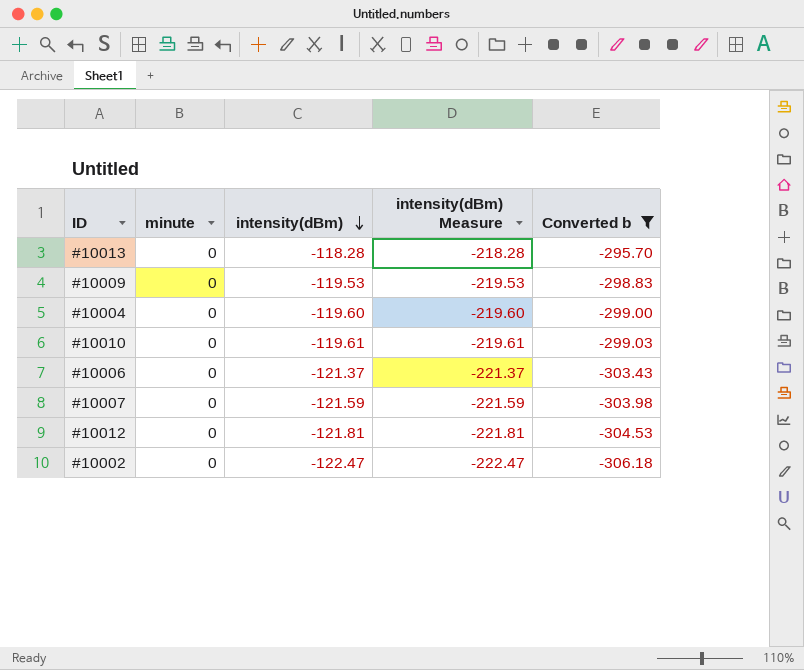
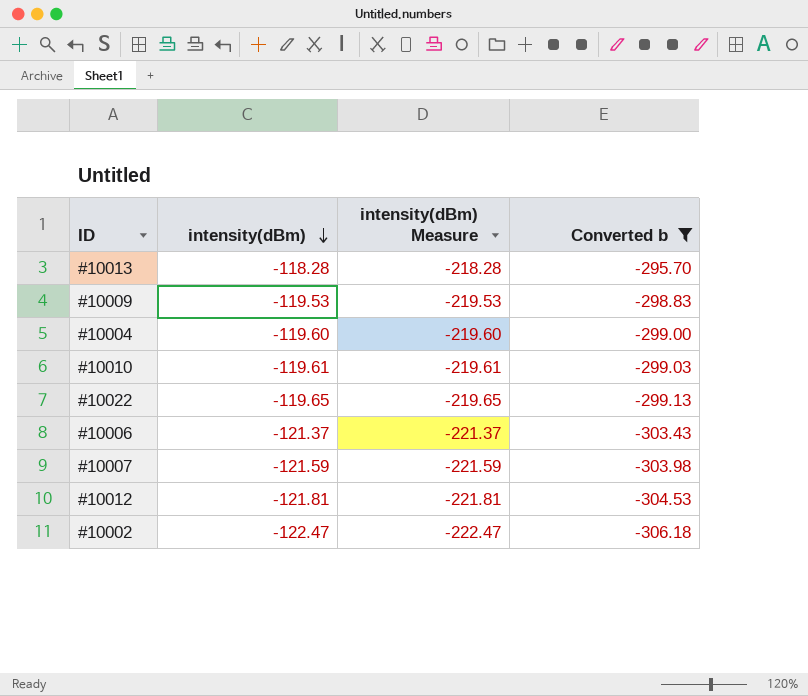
column minute | position: 2 -> none
row #10022: none -> -119.65 | -219.65 | -299.13

